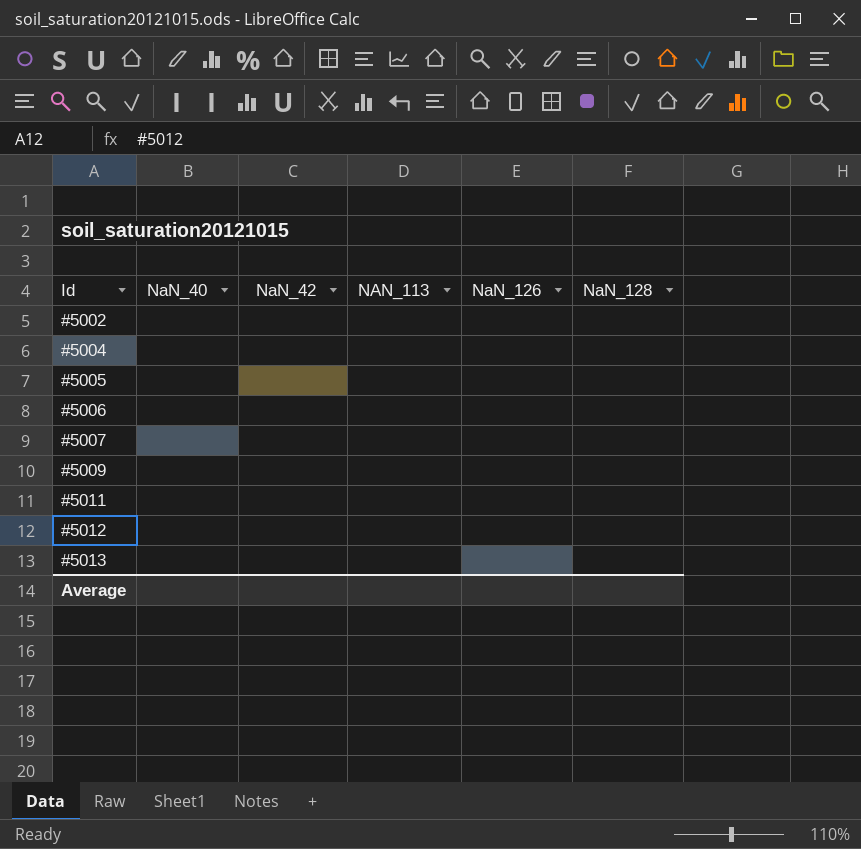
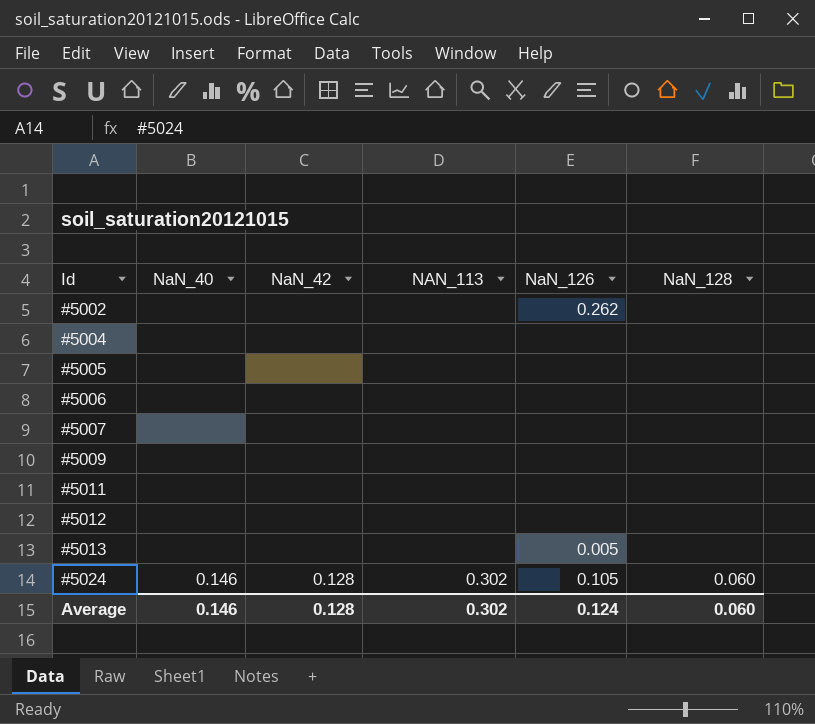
#5002 | NaN_126: none -> 0.262
#5013 | NaN_126: none -> 0.005
row #5024: none -> 0.146 | 0.128 | 0.302 | 0.105 | 0.060
Average | NaN_40: none -> 0.146
Average | NaN_42: none -> 0.128
Average | NAN_113: none -> 0.302
Average | NaN_126: none -> 0.124
Average | NaN_128: none -> 0.060

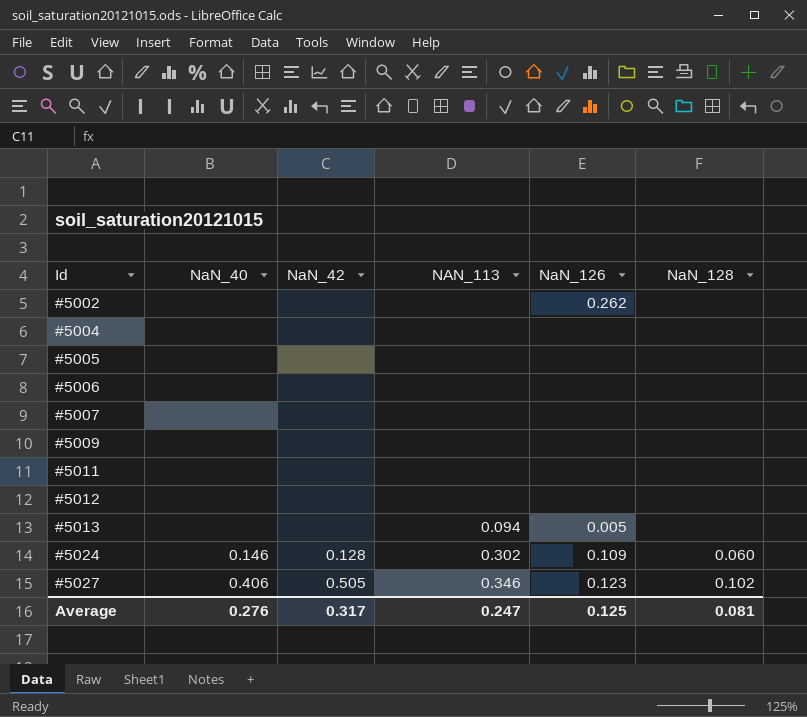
#5013 | NAN_113: none -> 0.094
#5024 | NaN_126: 0.105 -> 0.109
row #5027: none -> 0.406 | 0.505 | 0.346 | 0.123 | 0.102
Average | NaN_40: 0.146 -> 0.276
Average | NaN_42: 0.128 -> 0.317
Average | NAN_113: 0.302 -> 0.247
Average | NaN_126: 0.124 -> 0.125
Average | NaN_128: 0.060 -> 0.081

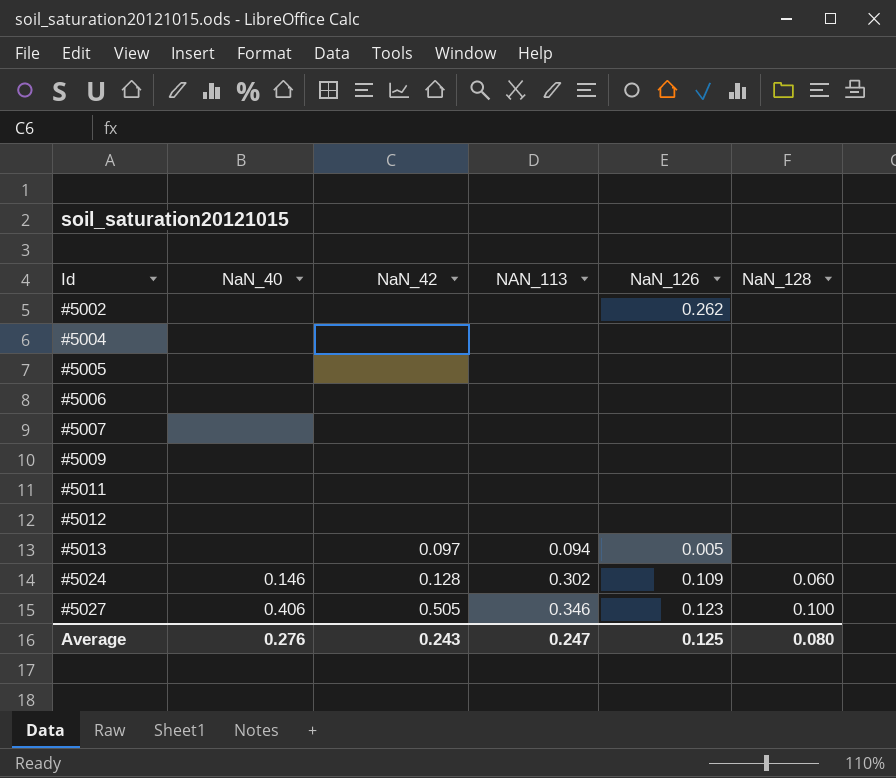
#5013 | NaN_42: none -> 0.097
#5027 | NaN_128: 0.102 -> 0.100
Average | NaN_42: 0.317 -> 0.243
Average | NaN_128: 0.081 -> 0.080

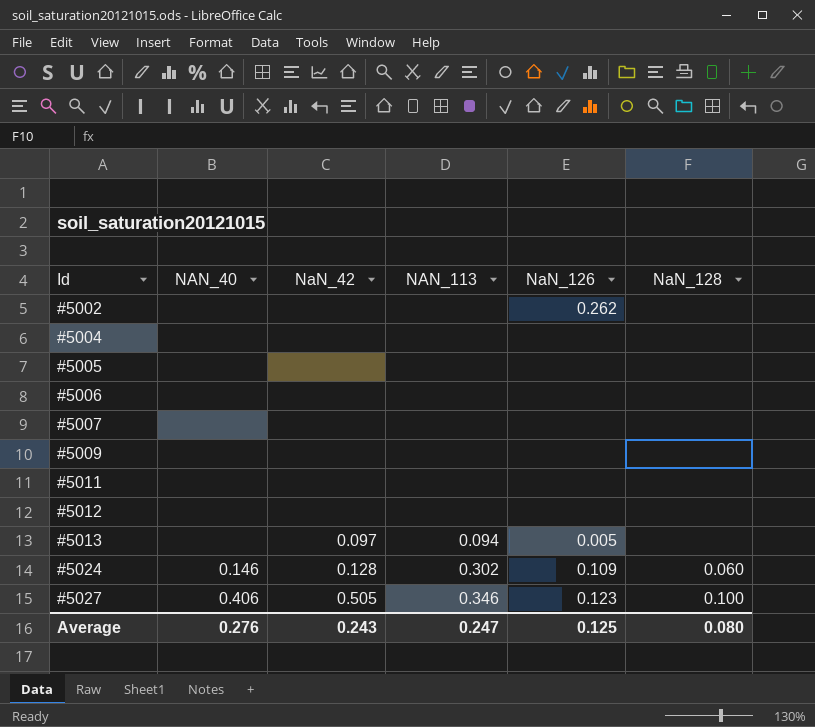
column name: NaN_40 -> NAN_40

